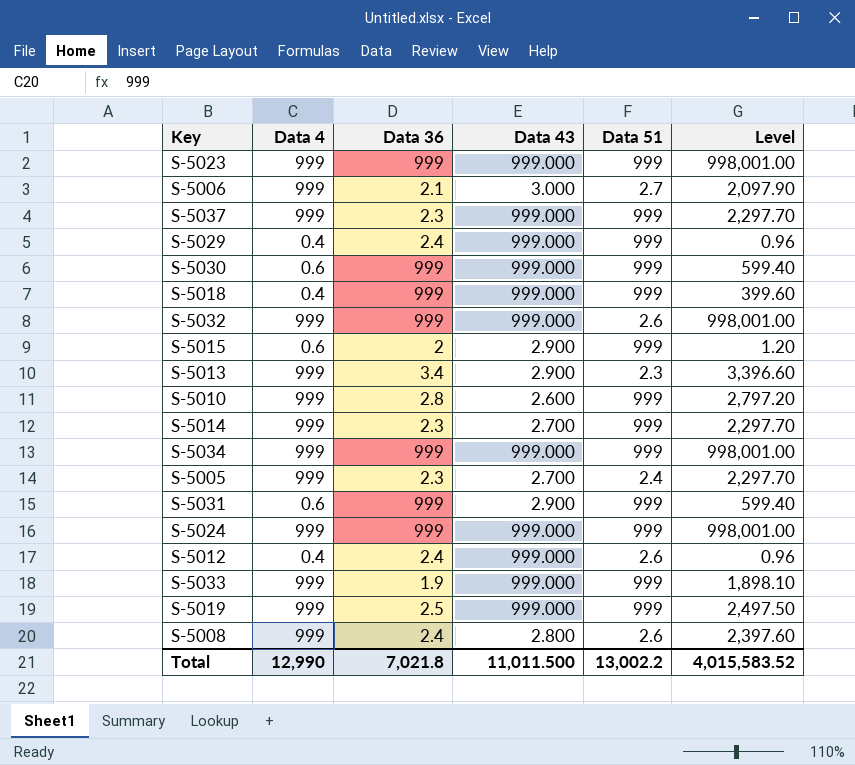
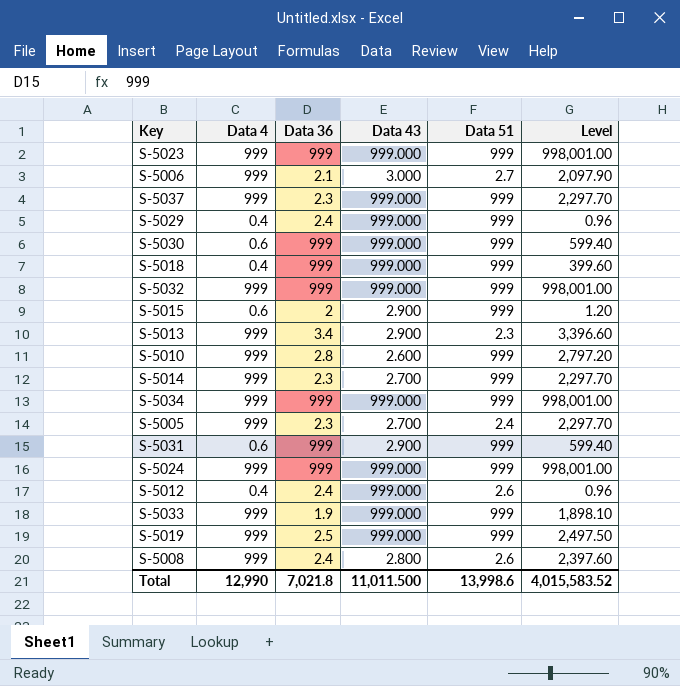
S-5032 | Data 51: 2.6 -> 999
Total | Data 51: 13,002.2 -> 13,998.6

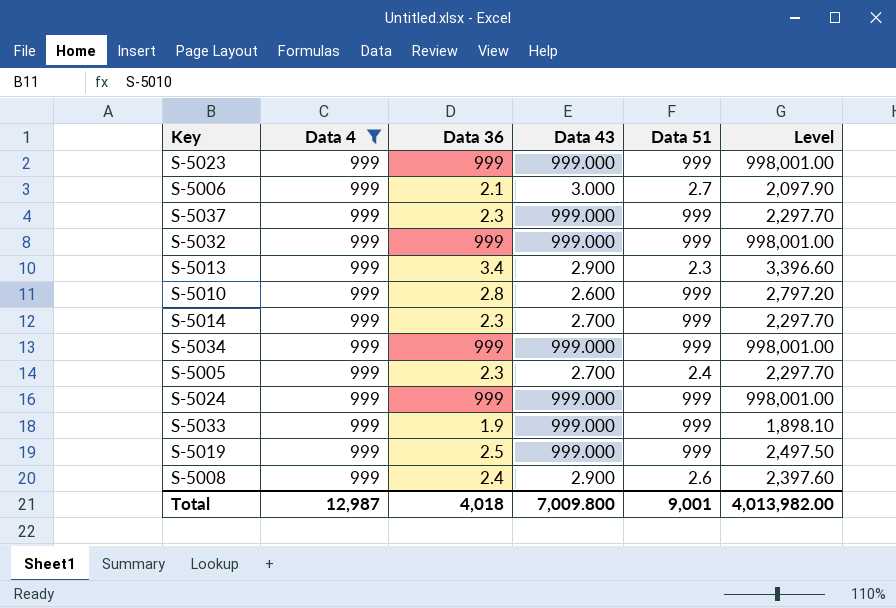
filter: none -> Data 4 = 999
S-5008 | Data 43: 2.800 -> 2.900
Total | Data 4: 12,990 -> 12,987
Total | Data 36: 7,021.8 -> 4,018
Total | Data 43: 11,011.500 -> 7,009.800
Total | Data 51: 13,998.6 -> 9,001
Total | Level: 4,015,583.52 -> 4,013,982.00

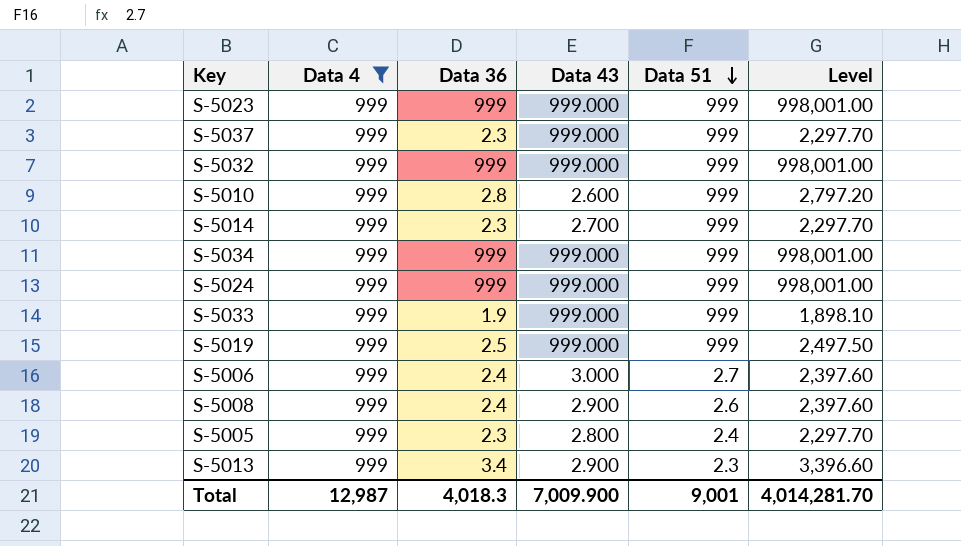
row order: none -> Data 51 descending
S-5006 | Data 36: 2.1 -> 2.4
S-5006 | Level: 2,097.90 -> 2,397.60
S-5005 | Data 43: 2.700 -> 2.800
Total | Data 36: 4,018 -> 4,018.3
Total | Data 43: 7,009.800 -> 7,009.900
Total | Level: 4,013,982.00 -> 4,014,281.70

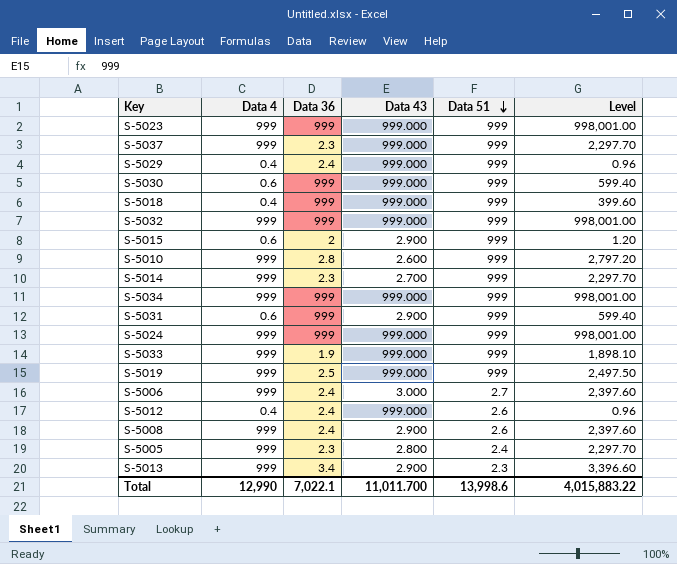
filter: Data 4 = 999 -> none
Total | Data 4: 12,987 -> 12,990
Total | Data 36: 4,018.3 -> 7,022.1
Total | Data 43: 7,009.900 -> 11,011.700
Total | Data 51: 9,001 -> 13,998.6
Total | Level: 4,014,281.70 -> 4,015,883.22

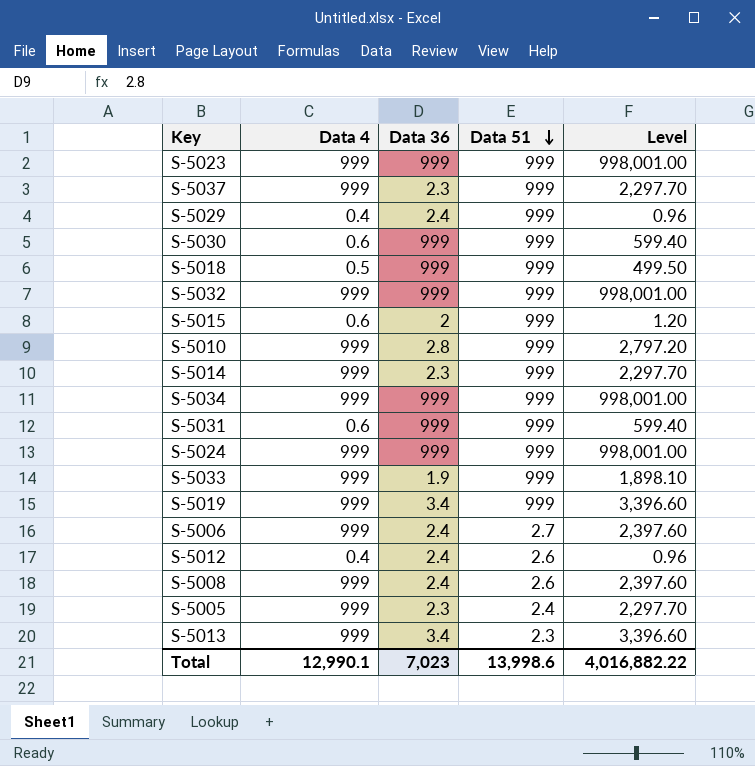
column Data 43 | position: 4 -> none
S-5018 | Data 4: 0.4 -> 0.5
S-5018 | Level: 399.60 -> 499.50
S-5019 | Data 36: 2.5 -> 3.4
S-5019 | Level: 2,497.50 -> 3,396.60
Total | Data 4: 12,990 -> 12,990.1
Total | Data 36: 7,022.1 -> 7,023
Total | Level: 4,015,883.22 -> 4,016,882.22

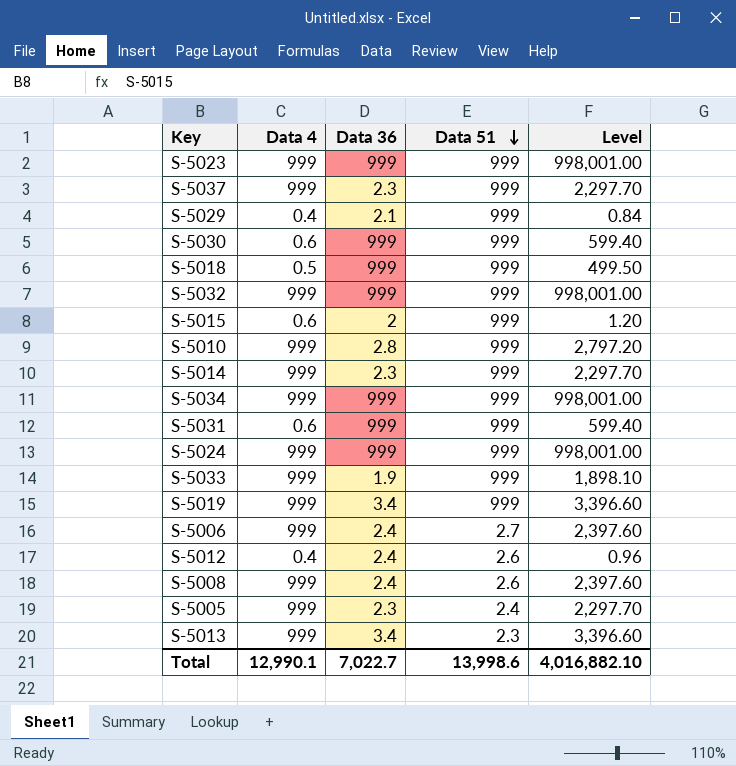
S-5029 | Data 36: 2.4 -> 2.1
S-5029 | Level: 0.96 -> 0.84
Total | Data 36: 7,023 -> 7,022.7
Total | Level: 4,016,882.22 -> 4,016,882.10

